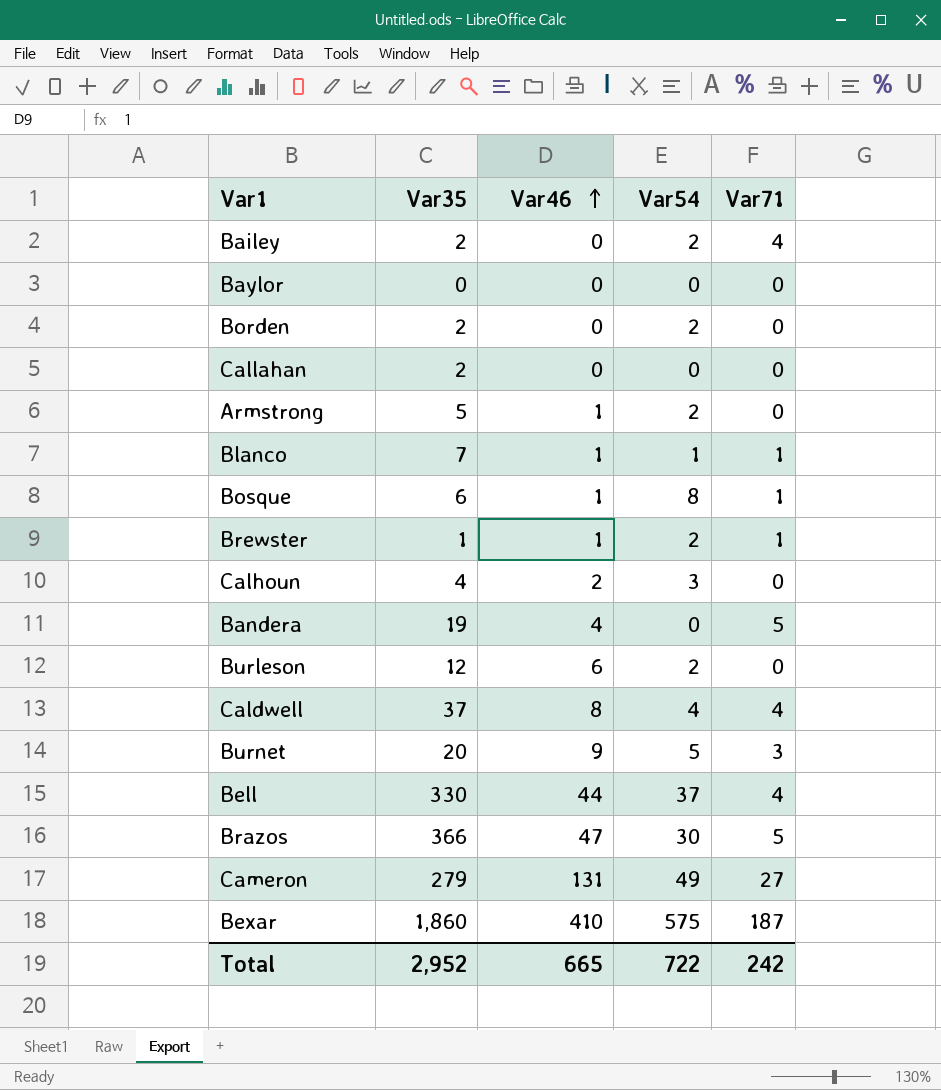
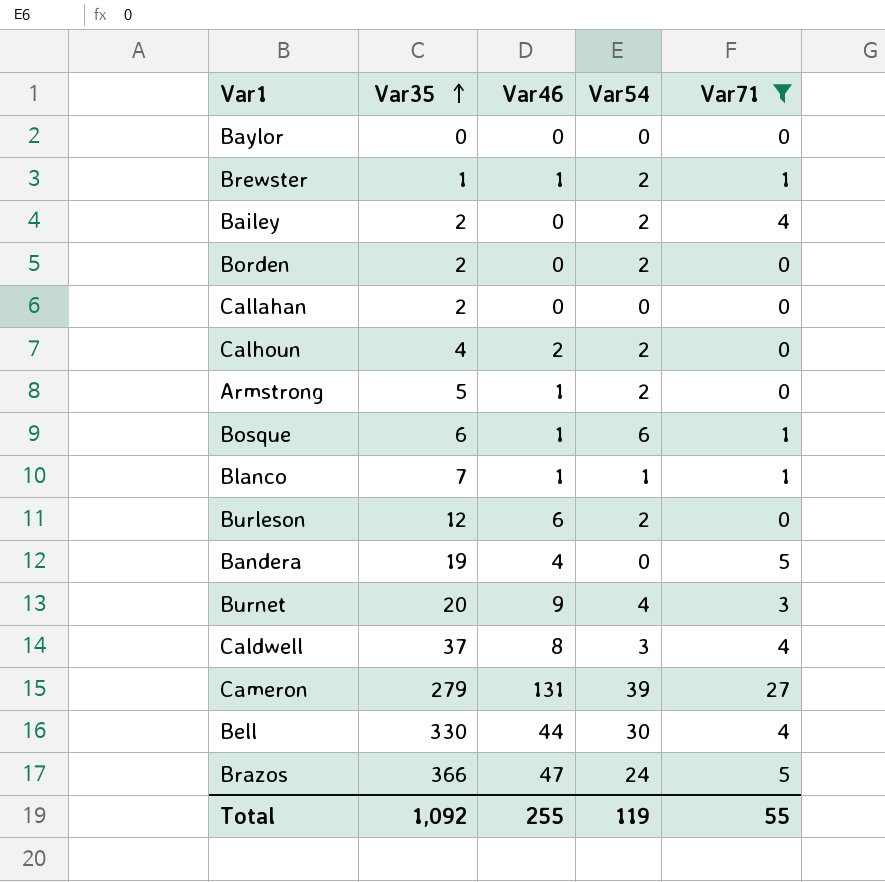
filter: none -> Var71 != 187
row order: Var46 ascending -> Var35 ascending
Calhoun | Var54: 3 -> 2
Bosque | Var54: 8 -> 6
Burnet | Var54: 5 -> 4
Caldwell | Var54: 4 -> 3
Cameron | Var54: 49 -> 39
Bell | Var54: 37 -> 30
Brazos | Var54: 30 -> 24
Total | Var35: 2,952 -> 1,092
Total | Var46: 665 -> 255
Total | Var54: 722 -> 119
Total | Var71: 242 -> 55

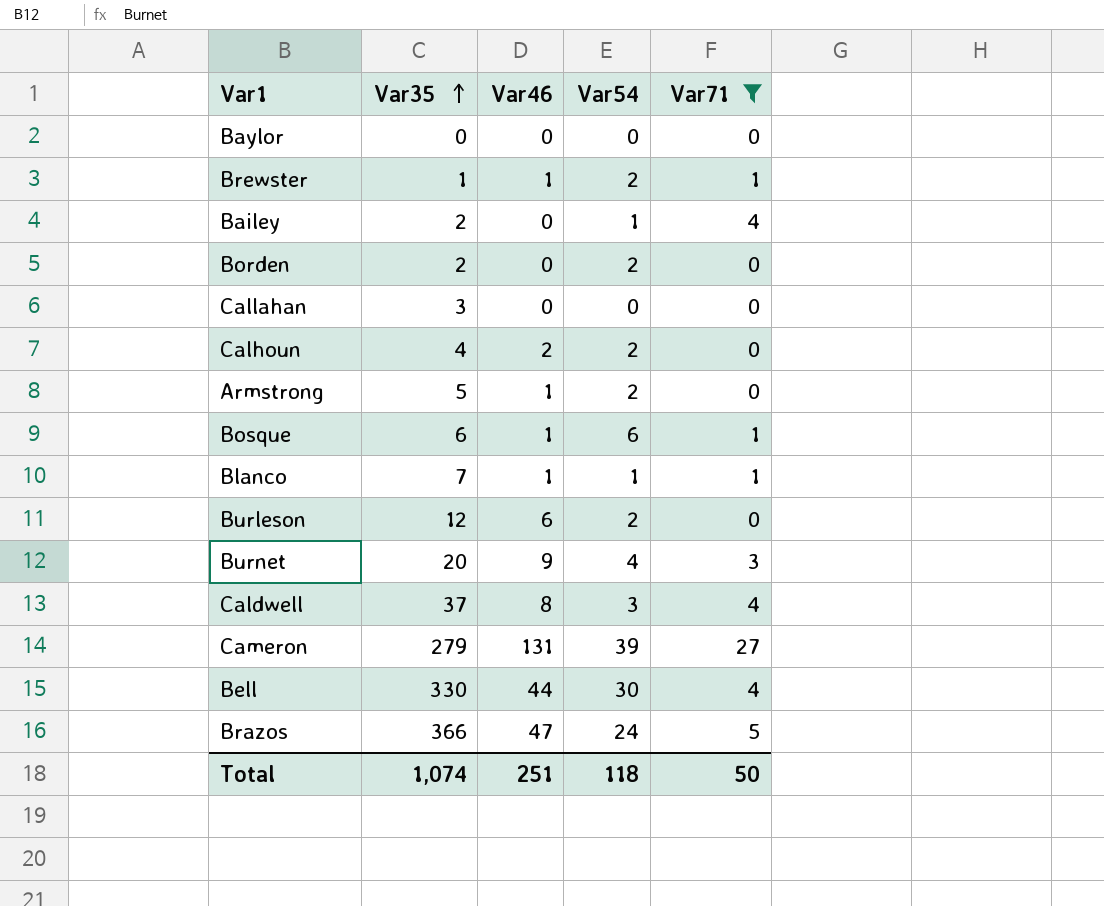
row Bandera: 19 | 4 | 0 | 5 -> none
Bailey | Var54: 2 -> 1
Callahan | Var35: 2 -> 3
Total | Var35: 1,092 -> 1,074
Total | Var46: 255 -> 251
Total | Var54: 119 -> 118
Total | Var71: 55 -> 50

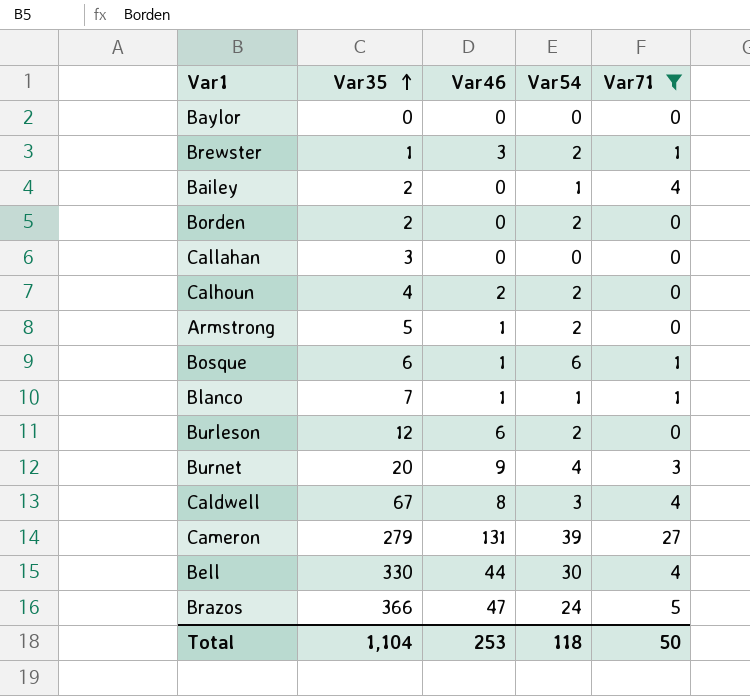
Brewster | Var46: 1 -> 3
Caldwell | Var35: 37 -> 67
Total | Var35: 1,074 -> 1,104
Total | Var46: 251 -> 253

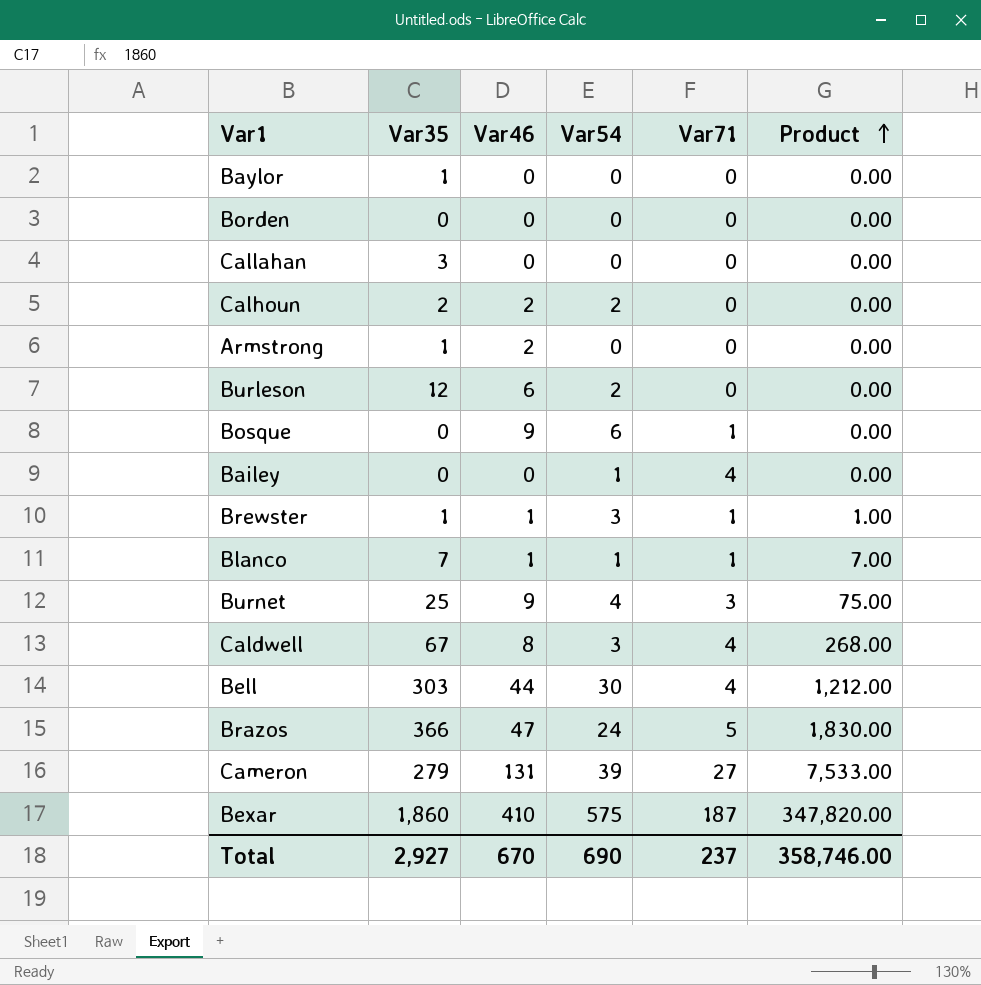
filter: Var71 != 187 -> none
row order: Var35 ascending -> Product ascending
column Product | formula: none -> [Var35] * [Var71]
Baylor | Var35: 0 -> 1
Borden | Var35: 2 -> 0
Borden | Var54: 2 -> 0
Calhoun | Var35: 4 -> 2
Armstrong | Var35: 5 -> 1
Armstrong | Var46: 1 -> 2
Armstrong | Var54: 2 -> 0
Bosque | Var35: 6 -> 0
Bosque | Var46: 1 -> 9
Bailey | Var35: 2 -> 0
Brewster | Var46: 3 -> 1
Brewster | Var54: 2 -> 3
Burnet | Var35: 20 -> 25
Bell | Var35: 330 -> 303
Total | Var35: 1,104 -> 2,927
Total | Var46: 253 -> 670
Total | Var54: 118 -> 690
Total | Var71: 50 -> 237

